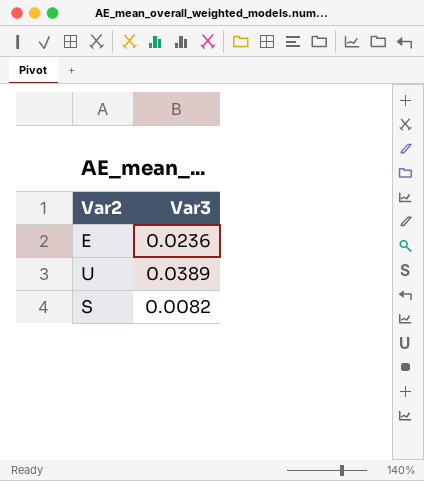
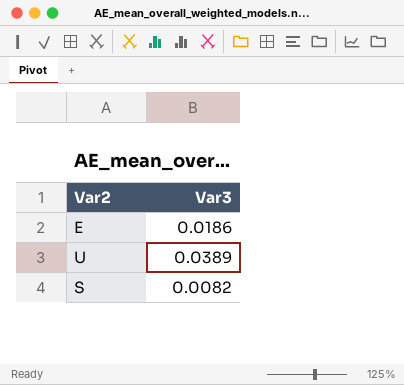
E | Var3: 0.0236 -> 0.0186

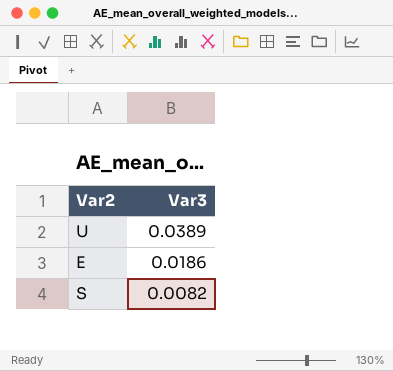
row order: none -> Var3 descending

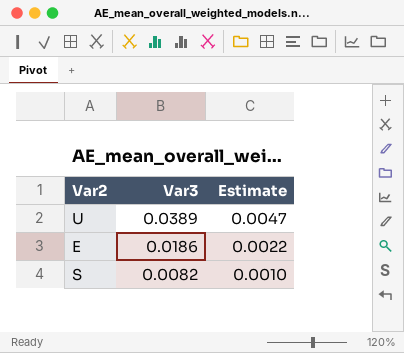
column Estimate | formula: none -> [Var3] * 0.12

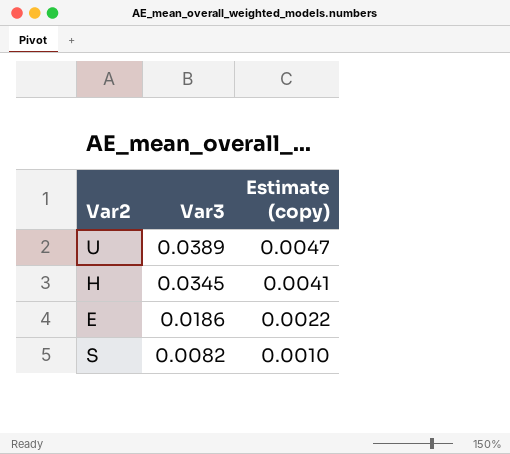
column name: Estimate -> Estimate (copy)
row H: none -> 0.0345 | 0.0041

